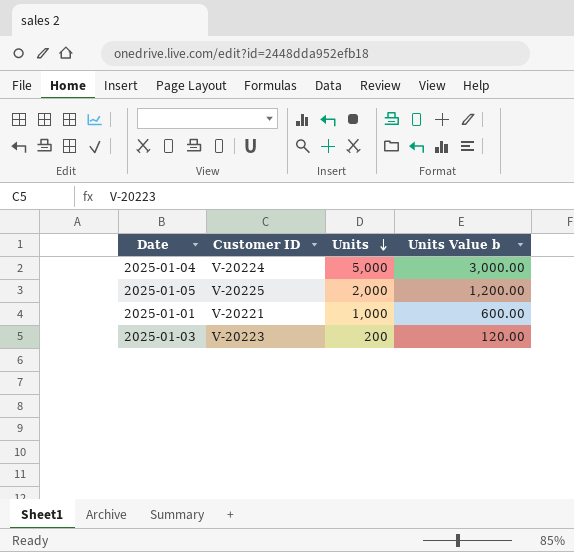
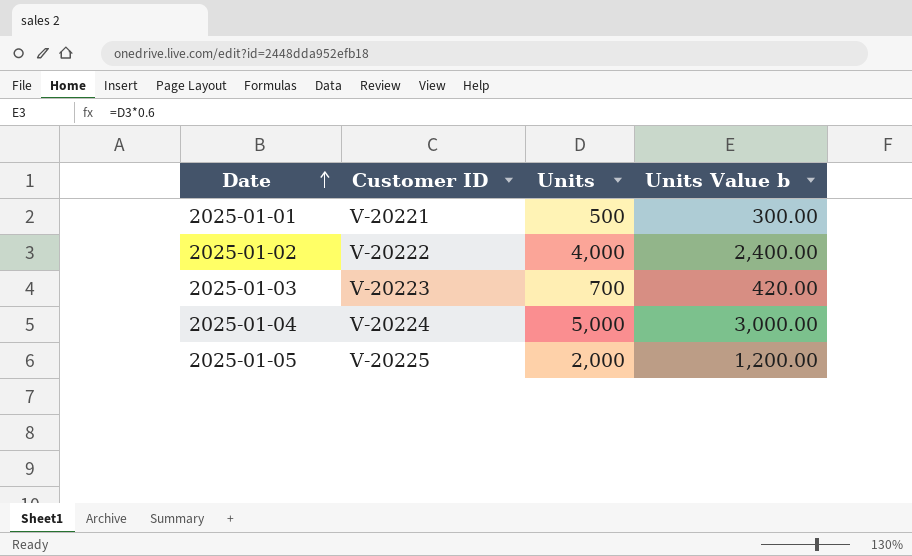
row order: Units descending -> Date ascending
2025-01-01 | Units: 1,000 -> 500
2025-01-01 | Units Value b: 600.00 -> 300.00
row 2025-01-02: none -> V-20222 | 4,000 | 2,400.00
2025-01-03 | Units: 200 -> 700
2025-01-03 | Units Value b: 120.00 -> 420.00

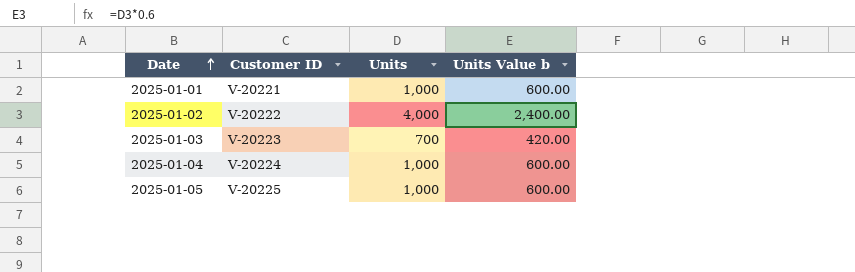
2025-01-01 | Units: 500 -> 1,000
2025-01-01 | Units Value b: 300.00 -> 600.00
2025-01-04 | Units: 5,000 -> 1,000
2025-01-04 | Units Value b: 3,000.00 -> 600.00
2025-01-05 | Units: 2,000 -> 1,000
2025-01-05 | Units Value b: 1,200.00 -> 600.00

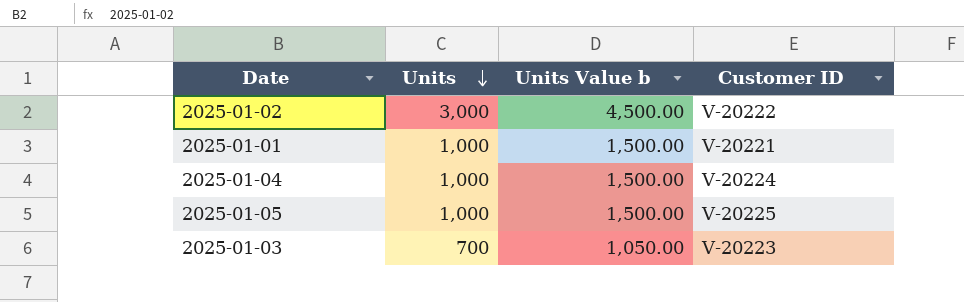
row order: Date ascending -> Units descending
column Units Value b | formula: [Units] * 0.6 -> [Units] * 1.5
column Customer ID | position: 2 -> 4
2025-01-02 | Units: 4,000 -> 3,000

